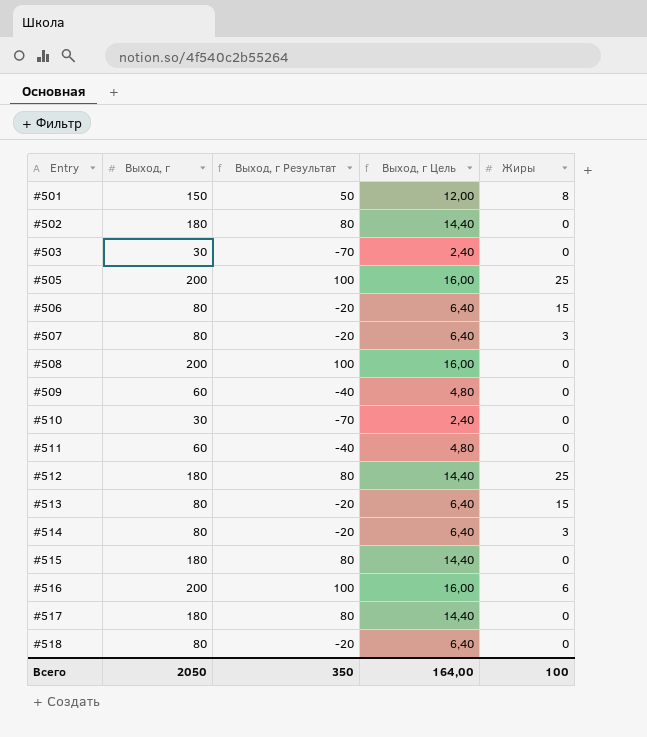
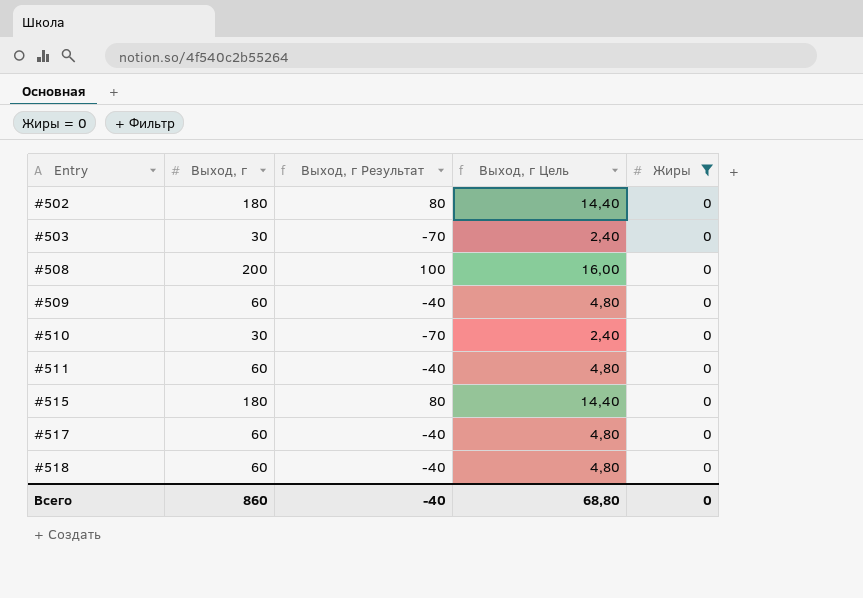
filter: none -> Жиры = 0
#517 | Выход, г: 180 -> 60
#517 | Выход, г Результат: 80 -> -40
#517 | Выход, г Цель: 14,40 -> 4,80
#518 | Выход, г: 80 -> 60
#518 | Выход, г Результат: -20 -> -40
#518 | Выход, г Цель: 6,40 -> 4,80
Всего | Выход, г: 2050 -> 860
Всего | Выход, г Результат: 350 -> -40
Всего | Выход, г Цель: 164,00 -> 68,80
Всего | Жиры: 100 -> 0

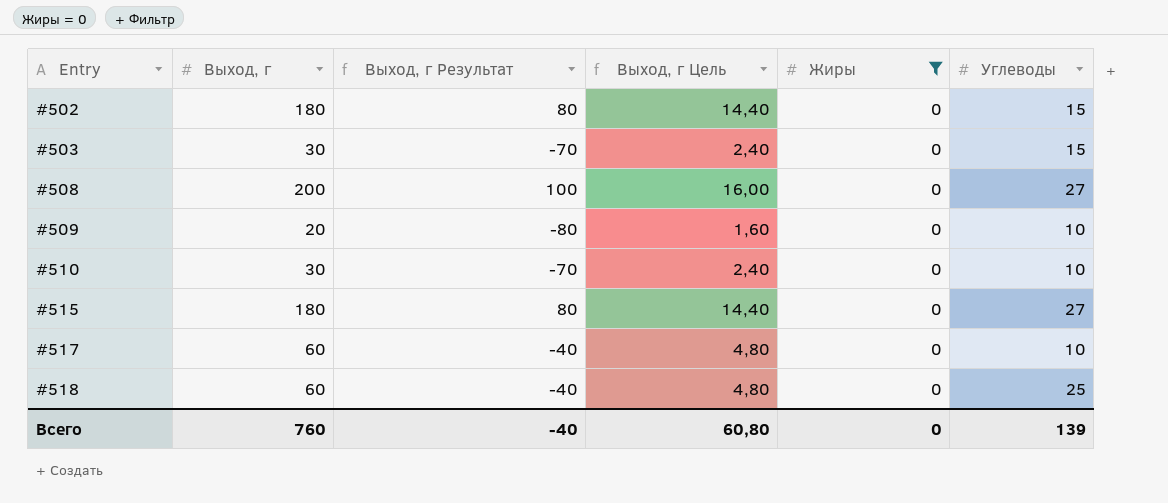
column Углеводы | position: none -> 6
row #511: 60 | -40 | 4,80 | 0 -> none
#509 | Выход, г: 60 -> 20
#509 | Выход, г Результат: -40 -> -80
#509 | Выход, г Цель: 4,80 -> 1,60
Всего | Выход, г: 860 -> 760
Всего | Выход, г Цель: 68,80 -> 60,80

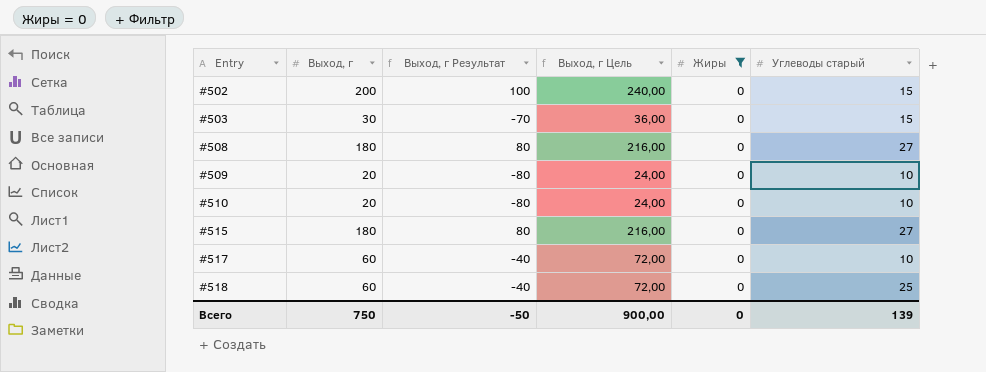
column Выход, г Цель | formula: [Выход, г] * 0,08 -> [Выход, г] * 1,2
column name: Углеводы -> Углеводы старый
#502 | Выход, г: 180 -> 200
#502 | Выход, г Результат: 80 -> 100
#508 | Выход, г: 200 -> 180
#508 | Выход, г Результат: 100 -> 80
#510 | Выход, г: 30 -> 20
#510 | Выход, г Результат: -70 -> -80
Всего | Выход, г: 760 -> 750
Всего | Выход, г Результат: -40 -> -50
Всего | Выход, г Цель: 60,80 -> 900,00

